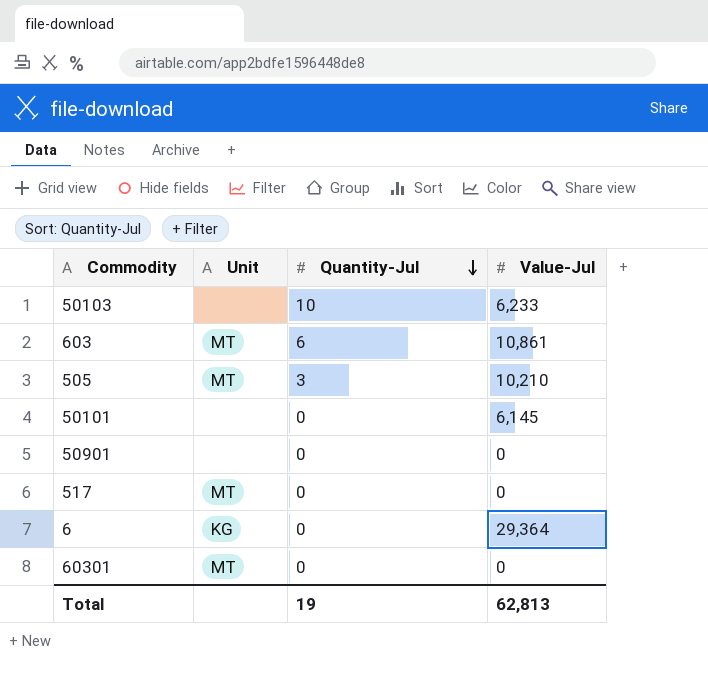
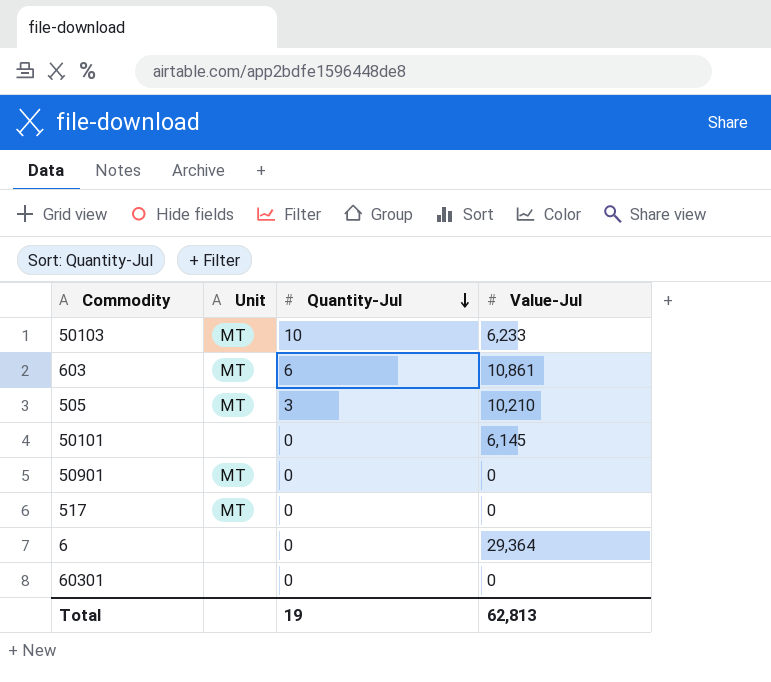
50103 | Unit: none -> MT
50901 | Unit: none -> MT
6 | Unit: KG -> none
60301 | Unit: MT -> none

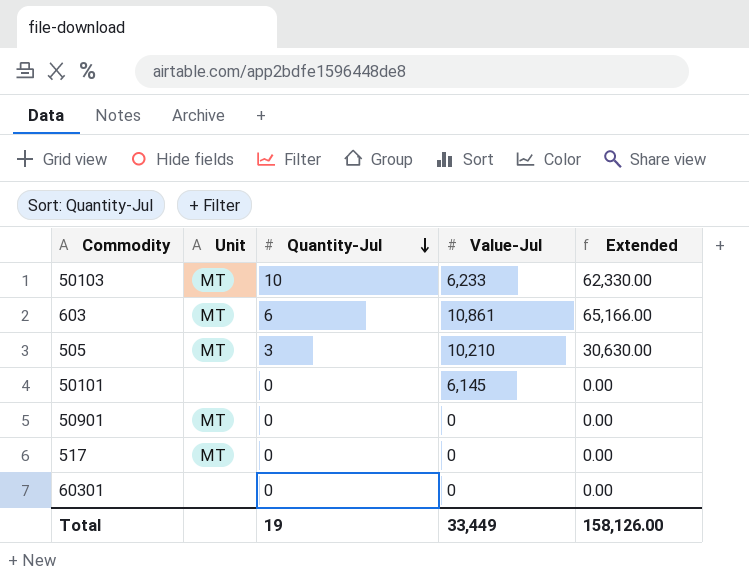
column Extended | formula: none -> [Quantity-Jul] * [Value-Jul]
row 6: none | 0 | 29,364 -> none
Total | Value-Jul: 62,813 -> 33,449

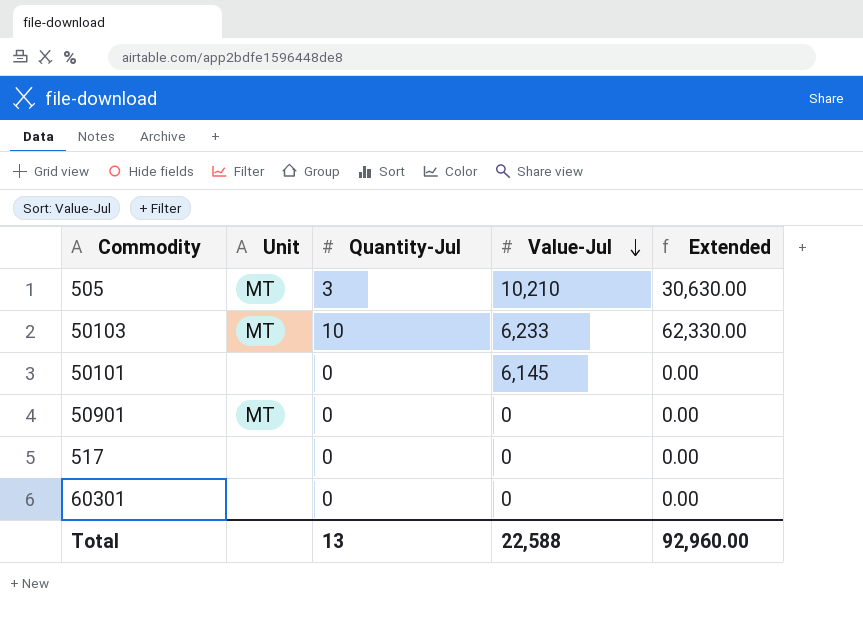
row order: Quantity-Jul descending -> Value-Jul descending
row 603: MT | 6 | 10,861 | 65,166.00 -> none
517 | Unit: MT -> none
Total | Quantity-Jul: 19 -> 13
Total | Value-Jul: 33,449 -> 22,588
Total | Extended: 158,126.00 -> 92,960.00

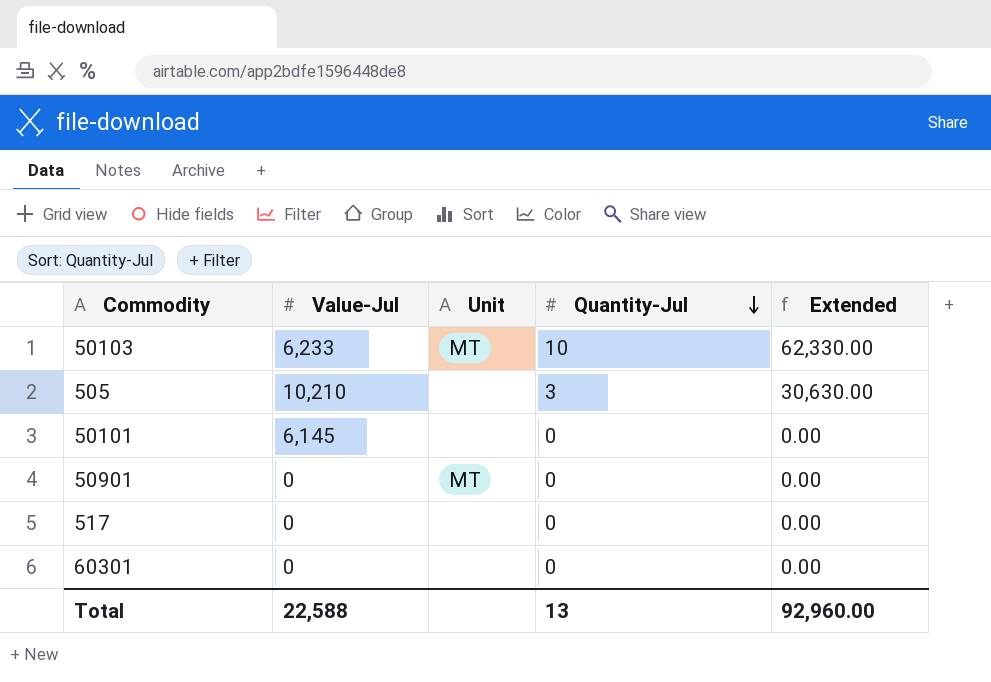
row order: Value-Jul descending -> Quantity-Jul descending
column Value-Jul | position: 4 -> 2
505 | Unit: MT -> none

